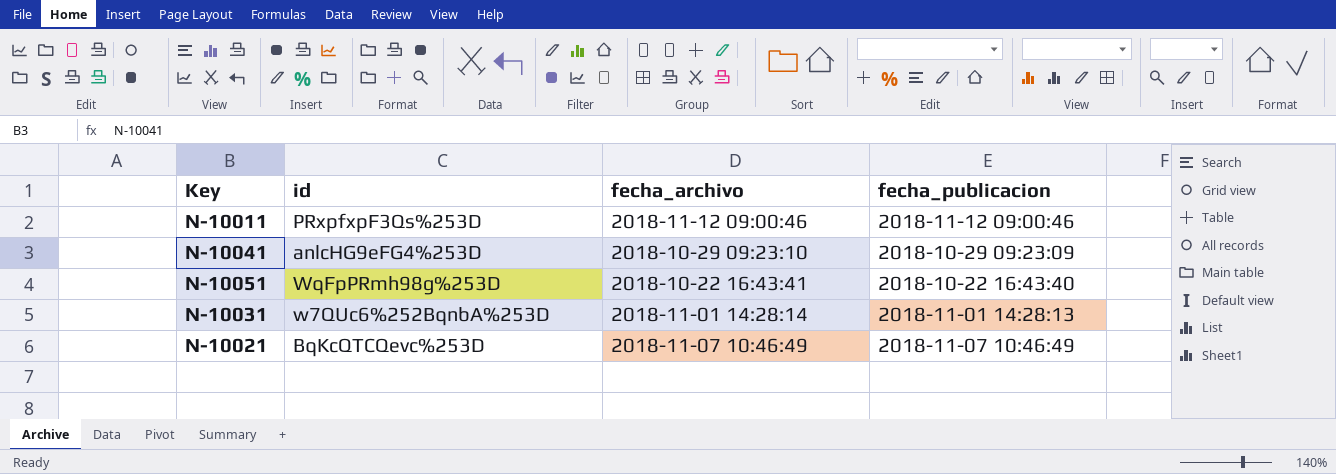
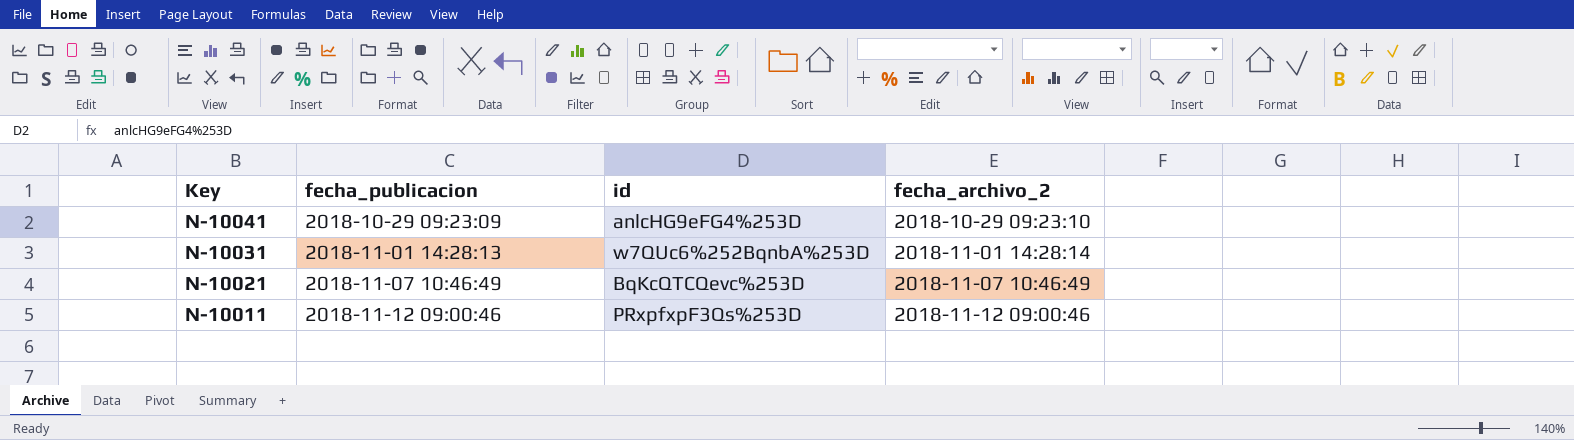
row order: none -> Key descending
column fecha_publicacion | position: 4 -> 2
column name: fecha_archivo -> fecha_archivo_2
row N-10051: WqFpPRmh98g%253D | 2018-10-22 16:43:41 | 2018-10-22 16:43:40 -> none

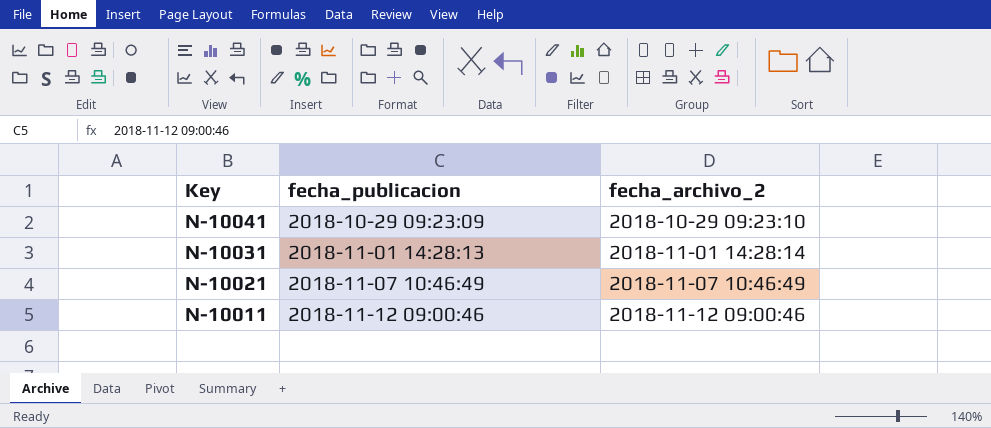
column id | position: 3 -> none

